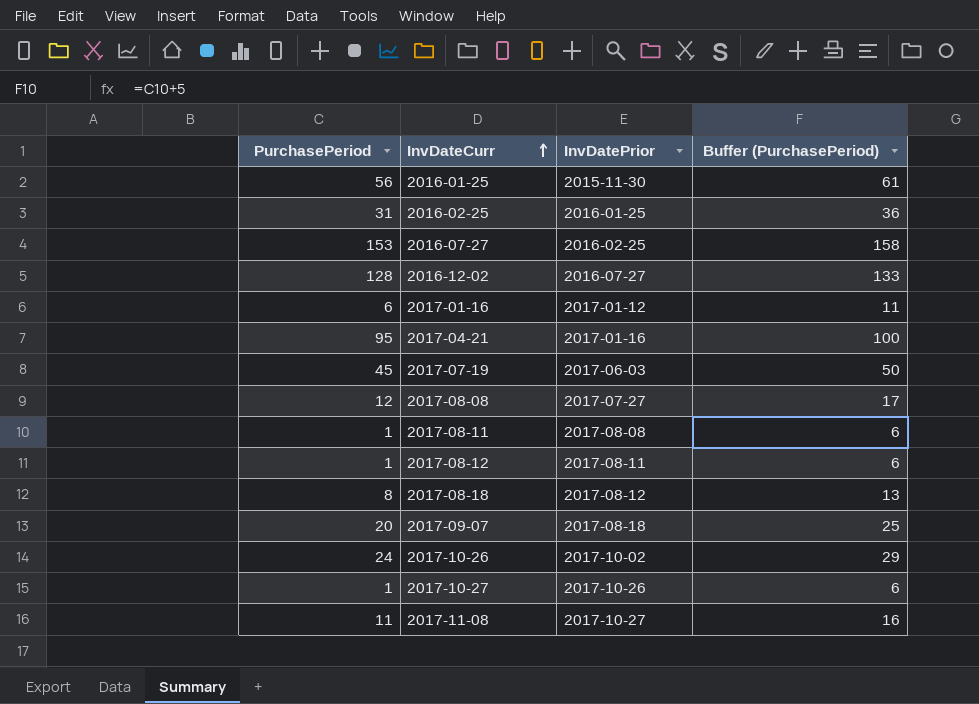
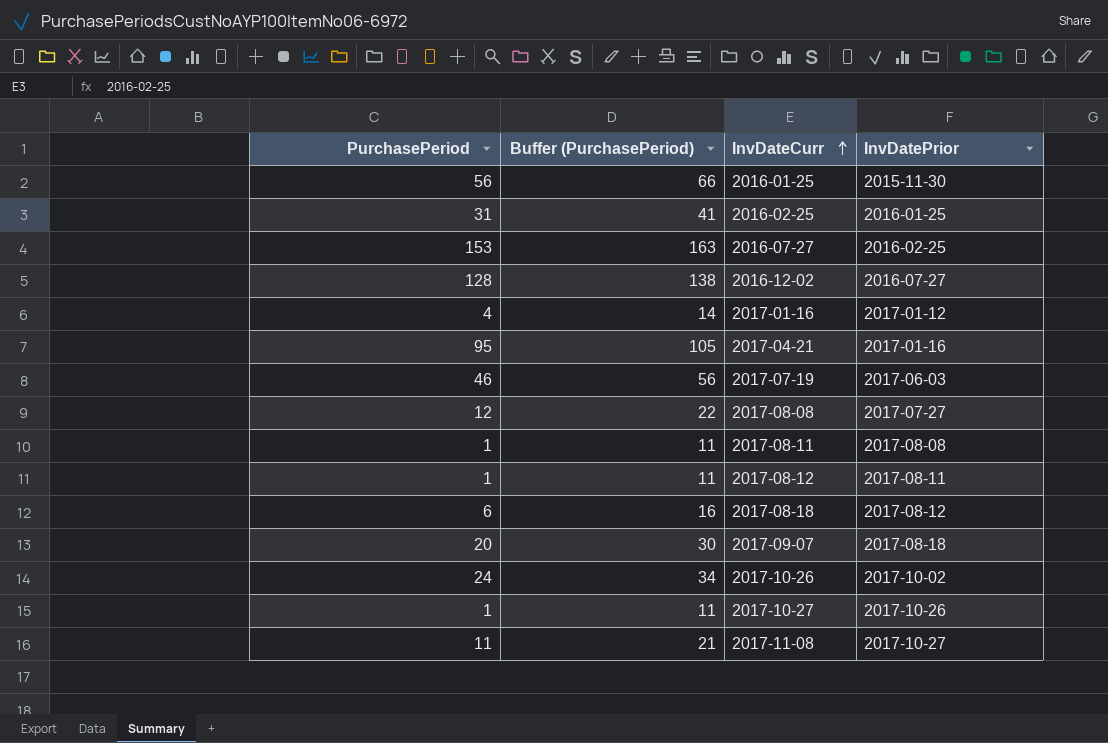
column Buffer (PurchasePeriod) | formula: [PurchasePeriod] + 5 -> [PurchasePeriod] + 10
column Buffer (PurchasePeriod) | position: 4 -> 2
2017-01-16 | PurchasePeriod: 6 -> 4
2017-07-19 | PurchasePeriod: 45 -> 46
2017-08-18 | PurchasePeriod: 8 -> 6

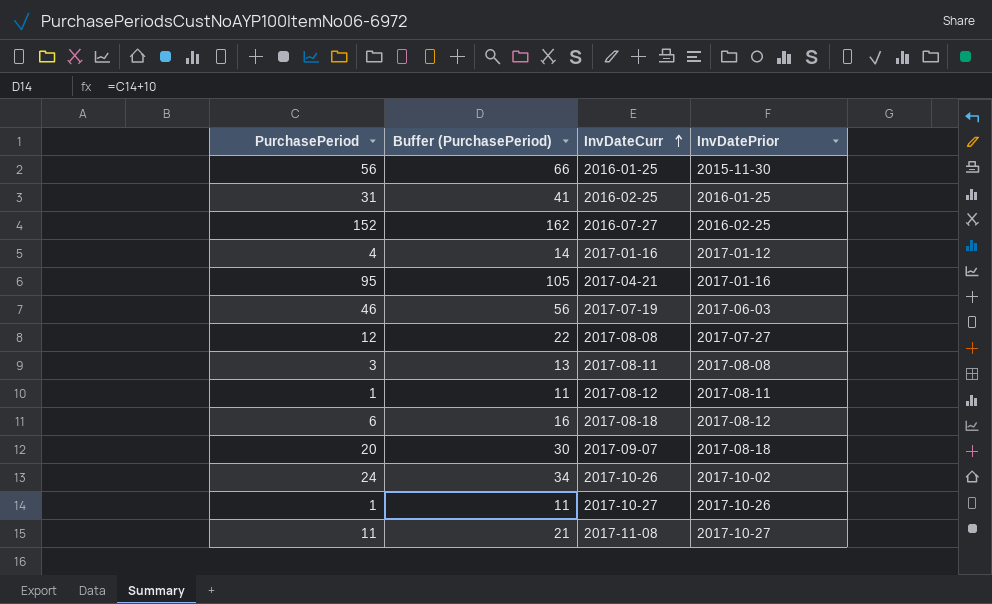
row 2016-12-02: 128 | 138 | 2016-07-27 -> none
2016-07-27 | PurchasePeriod: 153 -> 152
2016-07-27 | Buffer (PurchasePeriod): 163 -> 162
2017-08-11 | PurchasePeriod: 1 -> 3
2017-08-11 | Buffer (PurchasePeriod): 11 -> 13

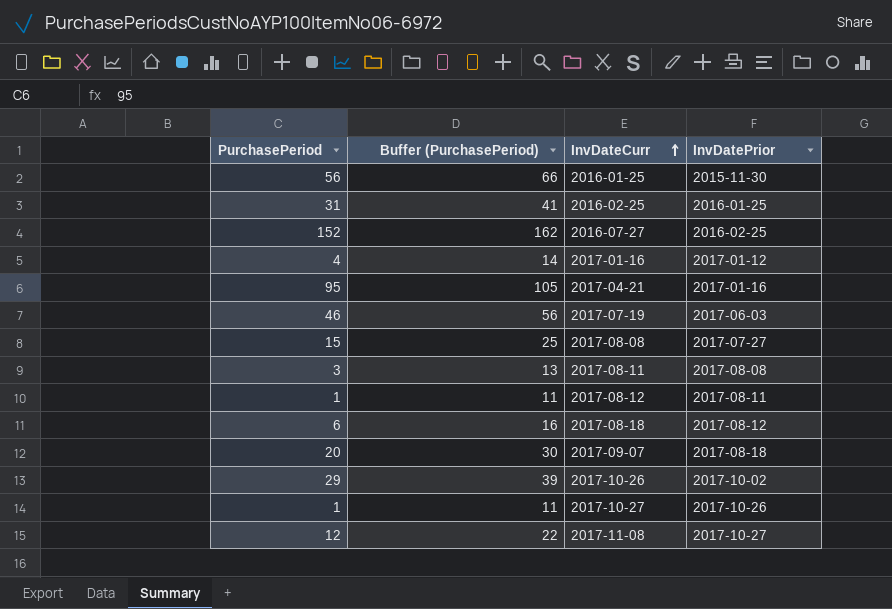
2017-08-08 | PurchasePeriod: 12 -> 15
2017-08-08 | Buffer (PurchasePeriod): 22 -> 25
2017-10-26 | PurchasePeriod: 24 -> 29
2017-10-26 | Buffer (PurchasePeriod): 34 -> 39
2017-11-08 | PurchasePeriod: 11 -> 12
2017-11-08 | Buffer (PurchasePeriod): 21 -> 22

